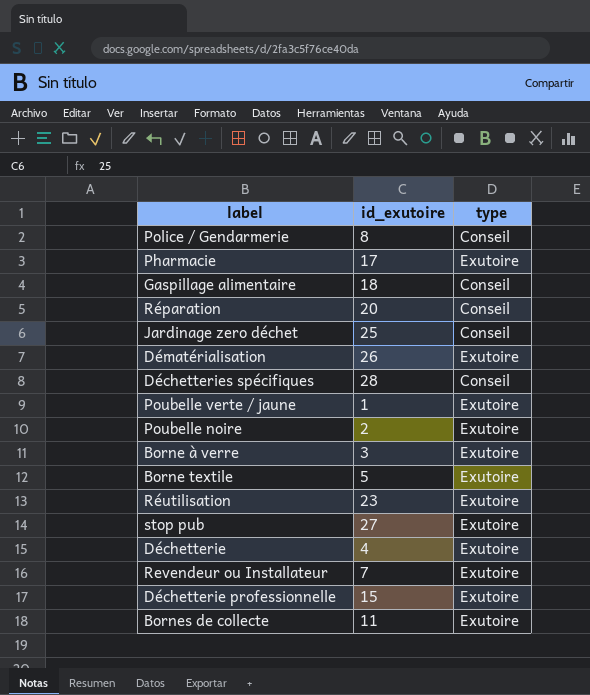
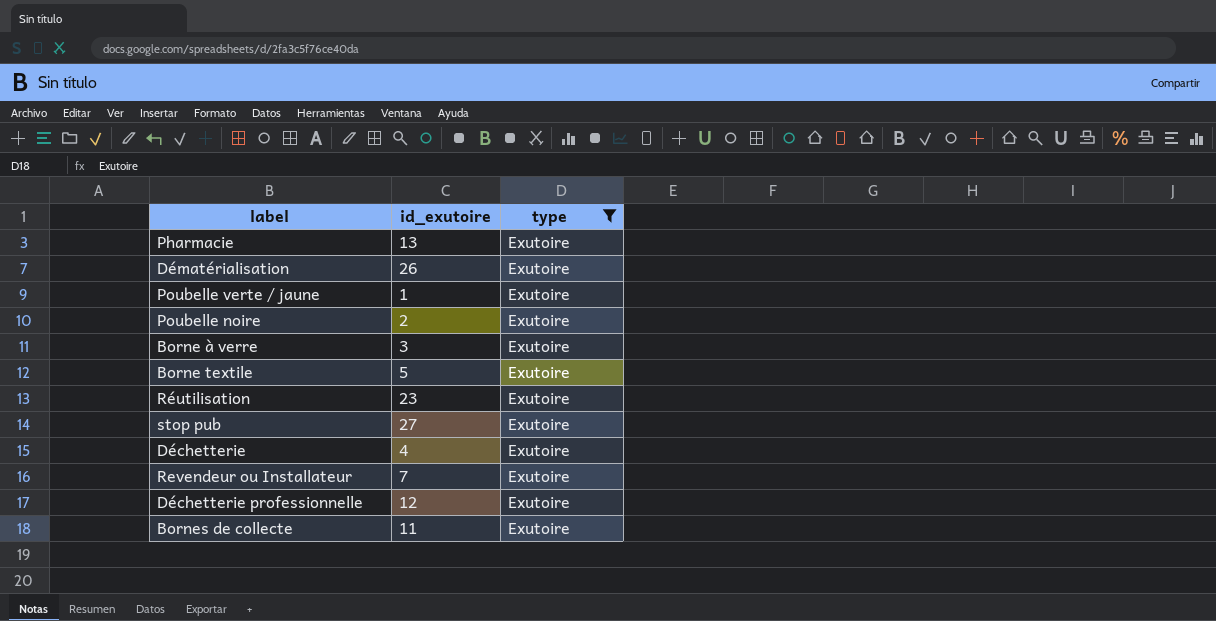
filter: none -> type = Exutoire
Pharmacie | id_exutoire: 17 -> 13
Déchetterie professionnelle | id_exutoire: 15 -> 12

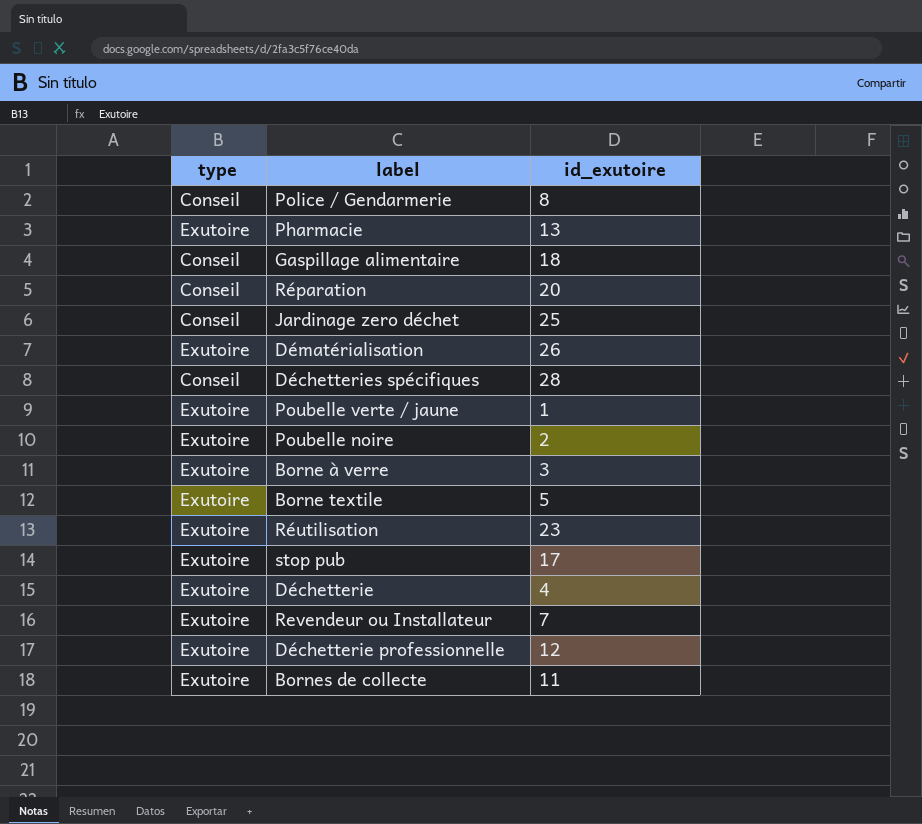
filter: type = Exutoire -> none
column type | position: 3 -> 1
stop pub | id_exutoire: 27 -> 17

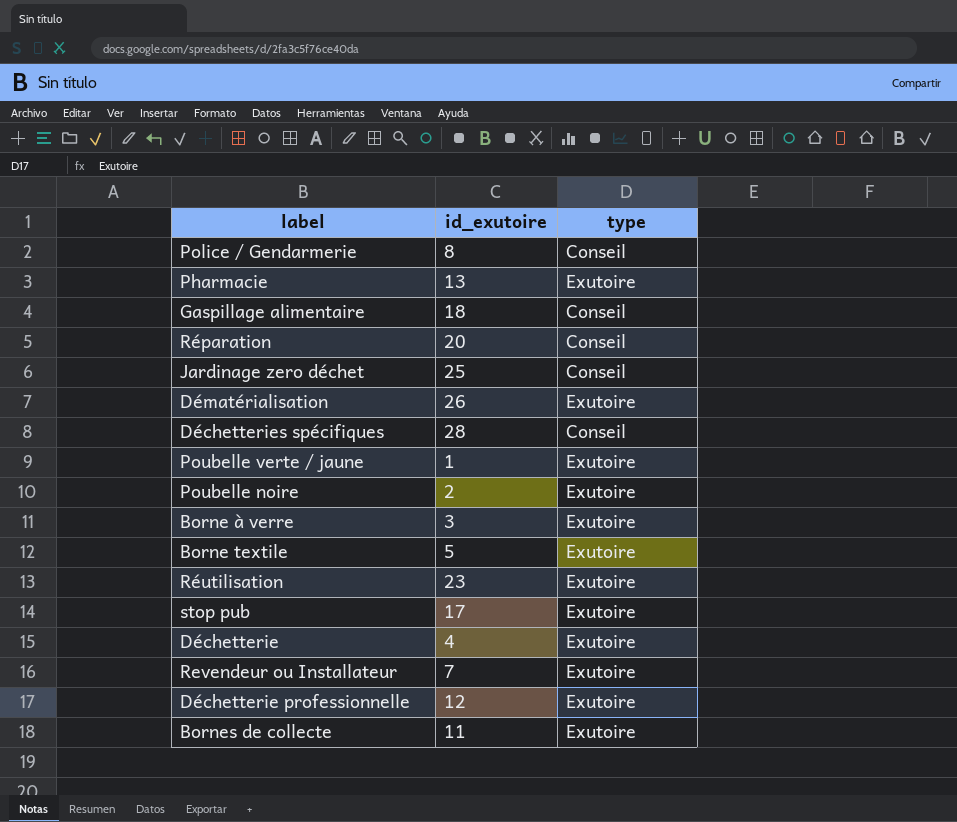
column type | position: 1 -> 3

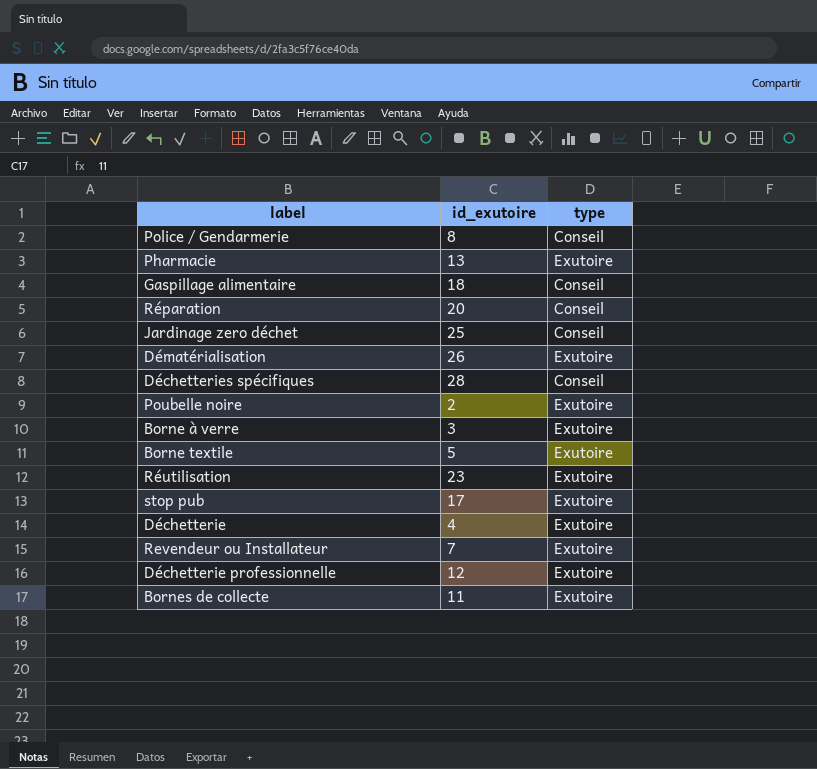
row Poubelle verte / jaune: 1 | Exutoire -> none

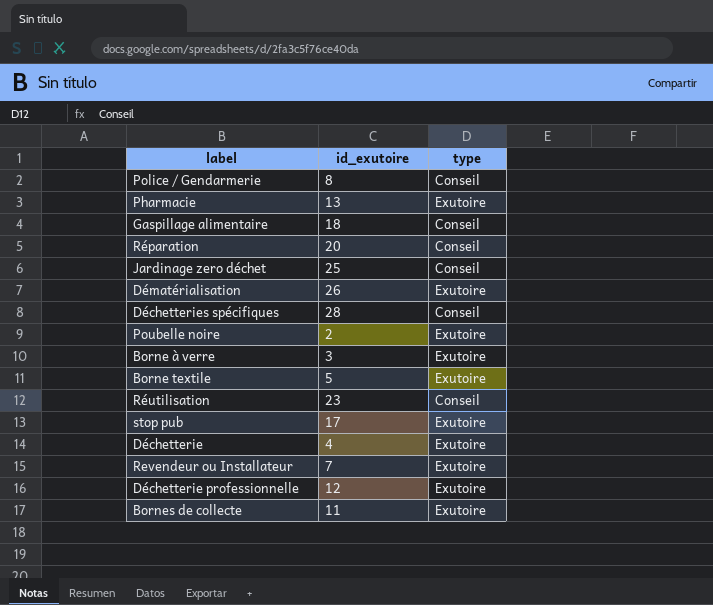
Réutilisation | type: Exutoire -> Conseil

